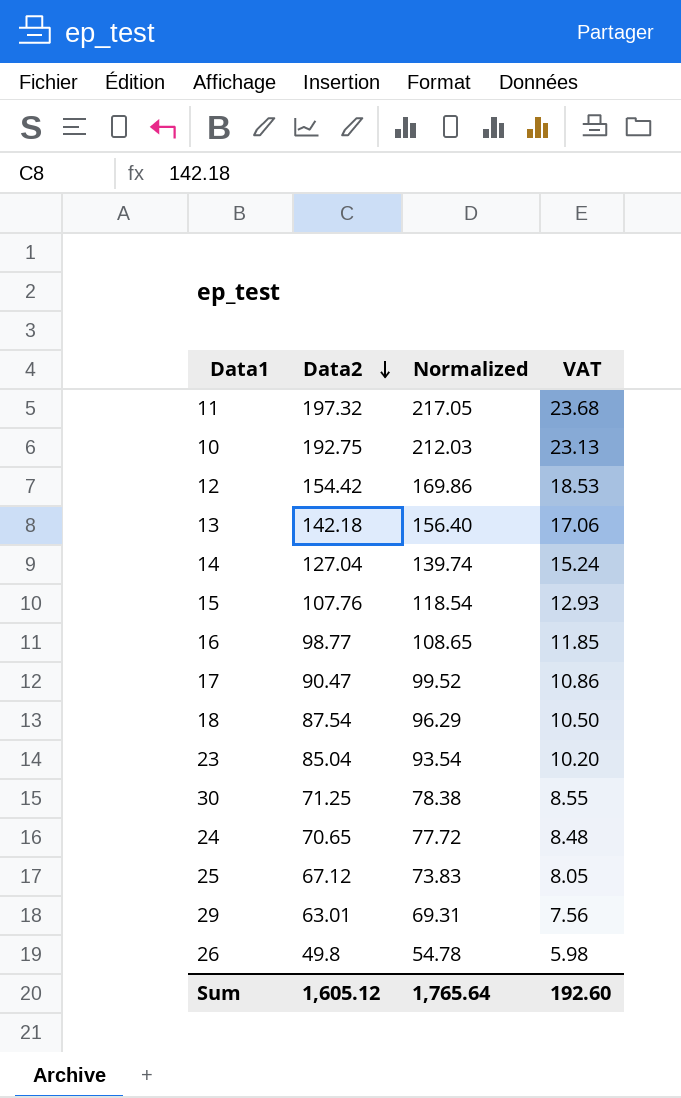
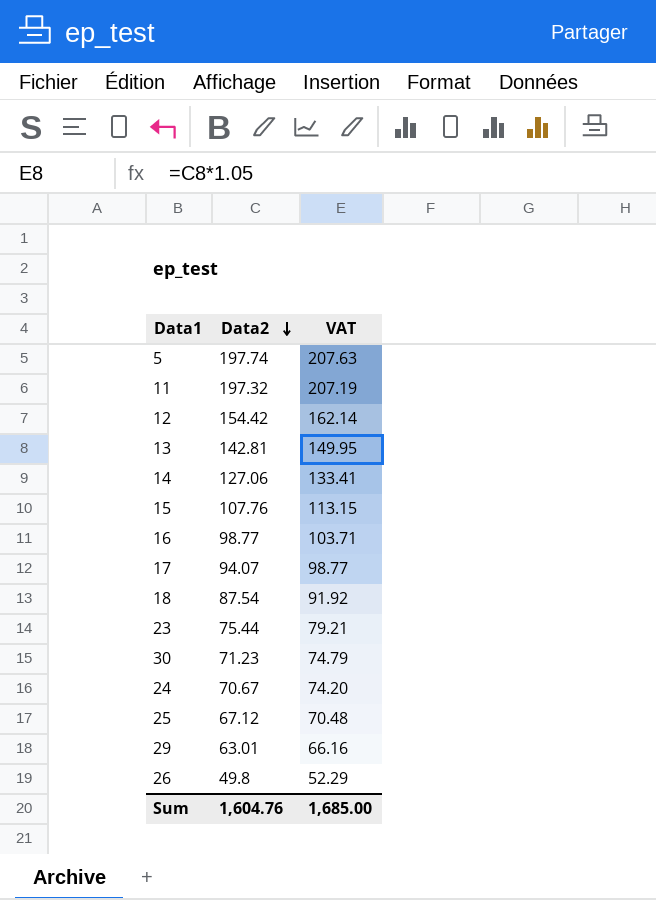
column Normalized | formula: [Data2] * 1.1 -> none
column VAT | formula: [Data2] * 0.12 -> [Data2] * 1.05
row 10: 192.75 | 212.03 | 23.13 -> none
row 5: none -> 197.74 | 207.63
13 | Data2: 142.18 -> 142.81
14 | Data2: 127.04 -> 127.06
17 | Data2: 90.47 -> 94.07
23 | Data2: 85.04 -> 75.44
30 | Data2: 71.25 -> 71.23
24 | Data2: 70.65 -> 70.67
Sum | Data2: 1,605.12 -> 1,604.76
Sum | VAT: 192.60 -> 1,685.00

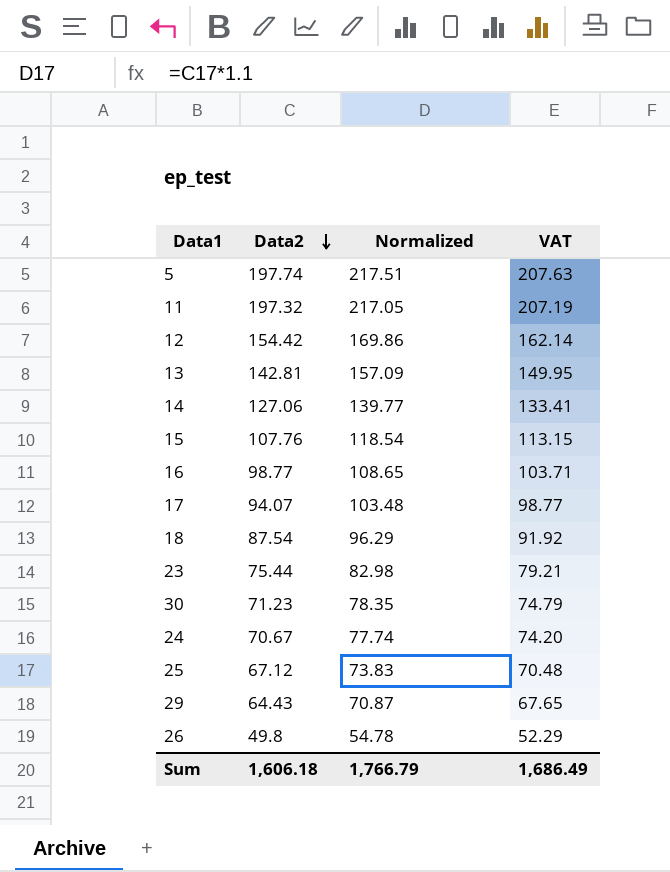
column Normalized | formula: none -> [Data2] * 1.1
29 | Data2: 63.01 -> 64.43
29 | VAT: 66.16 -> 67.65
Sum | Data2: 1,604.76 -> 1,606.18
Sum | VAT: 1,685.00 -> 1,686.49

